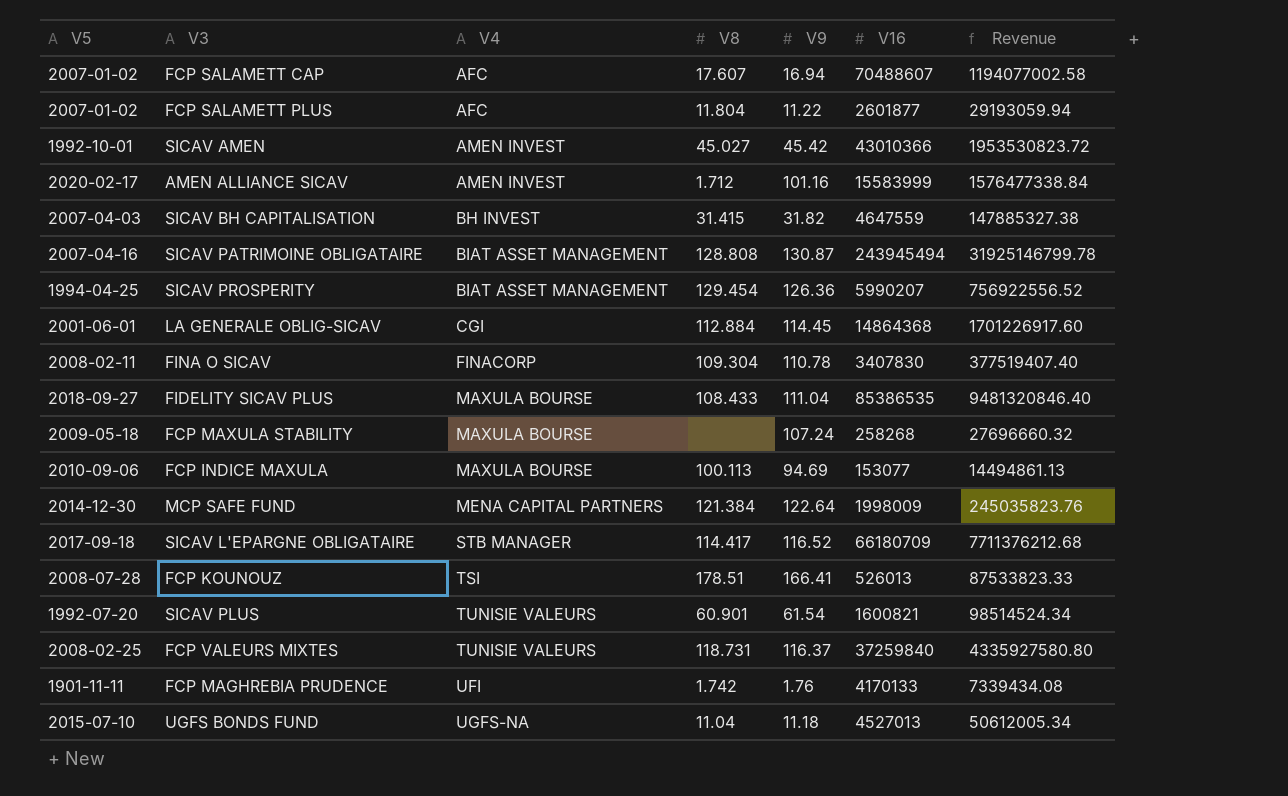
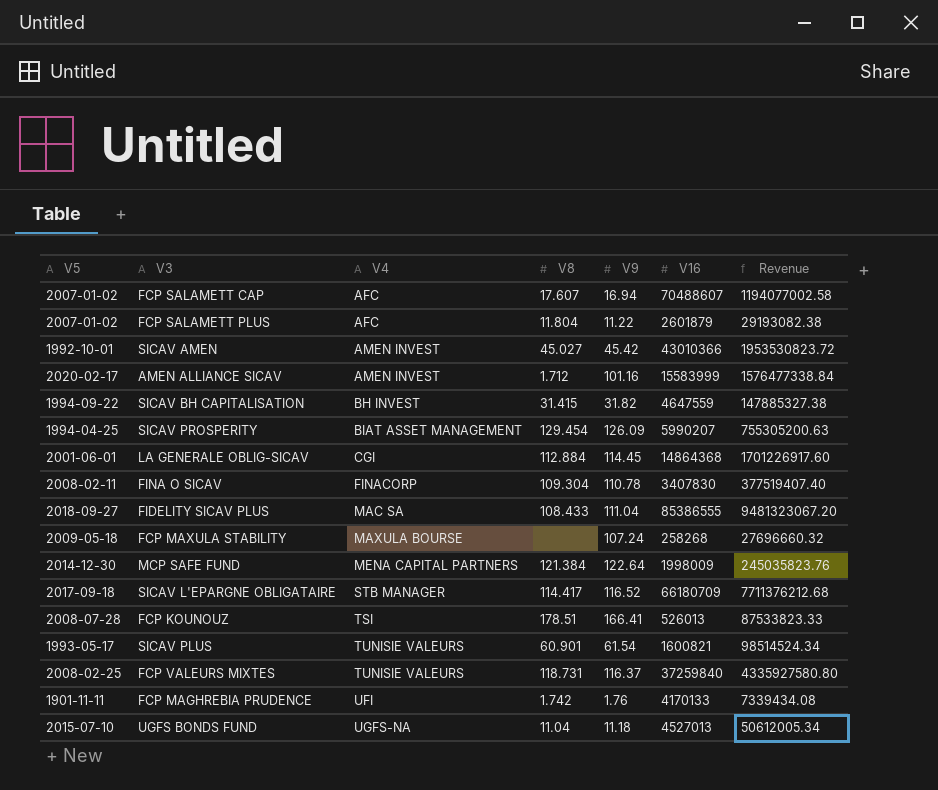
row SICAV PATRIMOINE OBLIGATAIRE: 2007-04-16 | BIAT ASSET MANAGEMENT | 128.808 | 130.87 | 243945494 | 31925146799.78 -> none
row FCP INDICE MAXULA: 2010-09-06 | MAXULA BOURSE | 100.113 | 94.69 | 153077 | 14494861.13 -> none
FCP SALAMETT PLUS | V16: 2601877 -> 2601879
FCP SALAMETT PLUS | Revenue: 29193059.94 -> 29193082.38
SICAV BH CAPITALISATION | V5: 2007-04-03 -> 1994-09-22
SICAV PROSPERITY | V9: 126.36 -> 126.09
SICAV PROSPERITY | Revenue: 756922556.52 -> 755305200.63
FIDELITY SICAV PLUS | V4: MAXULA BOURSE -> MAC SA
FIDELITY SICAV PLUS | V16: 85386535 -> 85386555
FIDELITY SICAV PLUS | Revenue: 9481320846.40 -> 9481323067.20
SICAV PLUS | V5: 1992-07-20 -> 1993-05-17

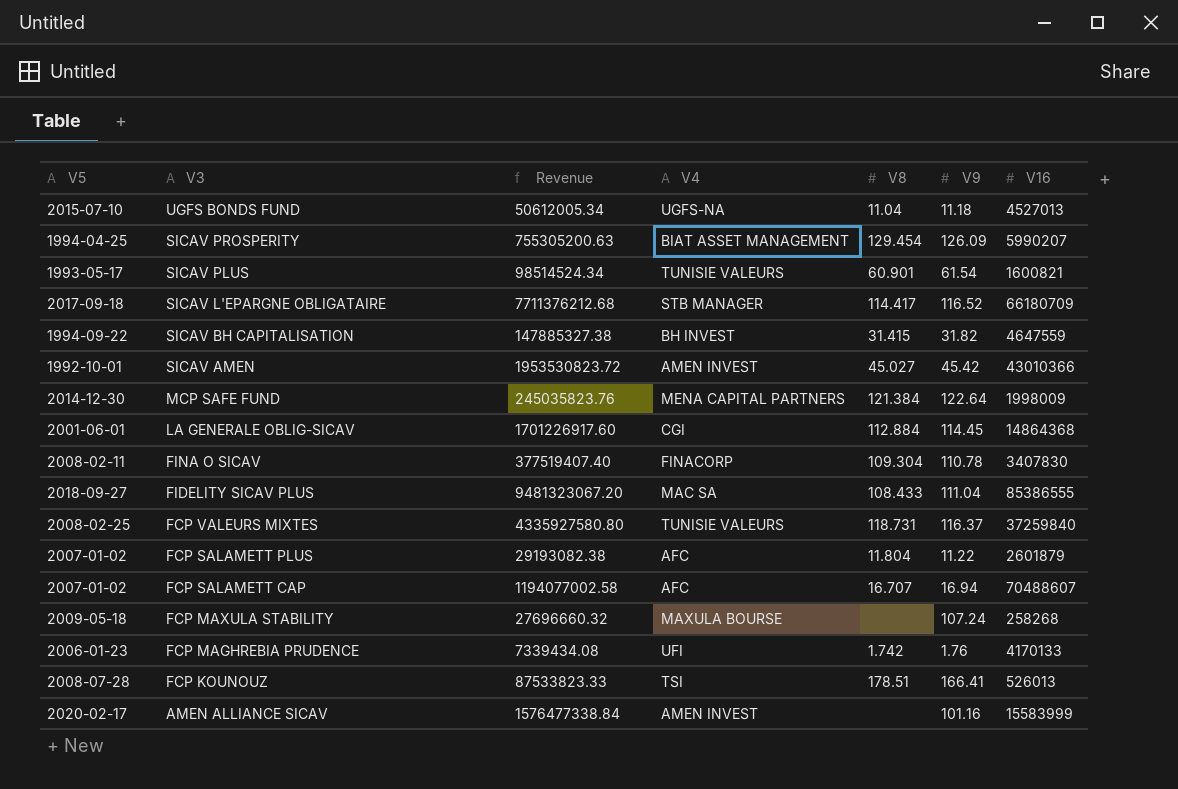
row order: V4 ascending -> V3 descending
column Revenue | position: 7 -> 3
FCP SALAMETT CAP | V8: 17.607 -> 16.707
FCP MAGHREBIA PRUDENCE | V5: 1901-11-11 -> 2006-01-23
AMEN ALLIANCE SICAV | V8: 1.712 -> none

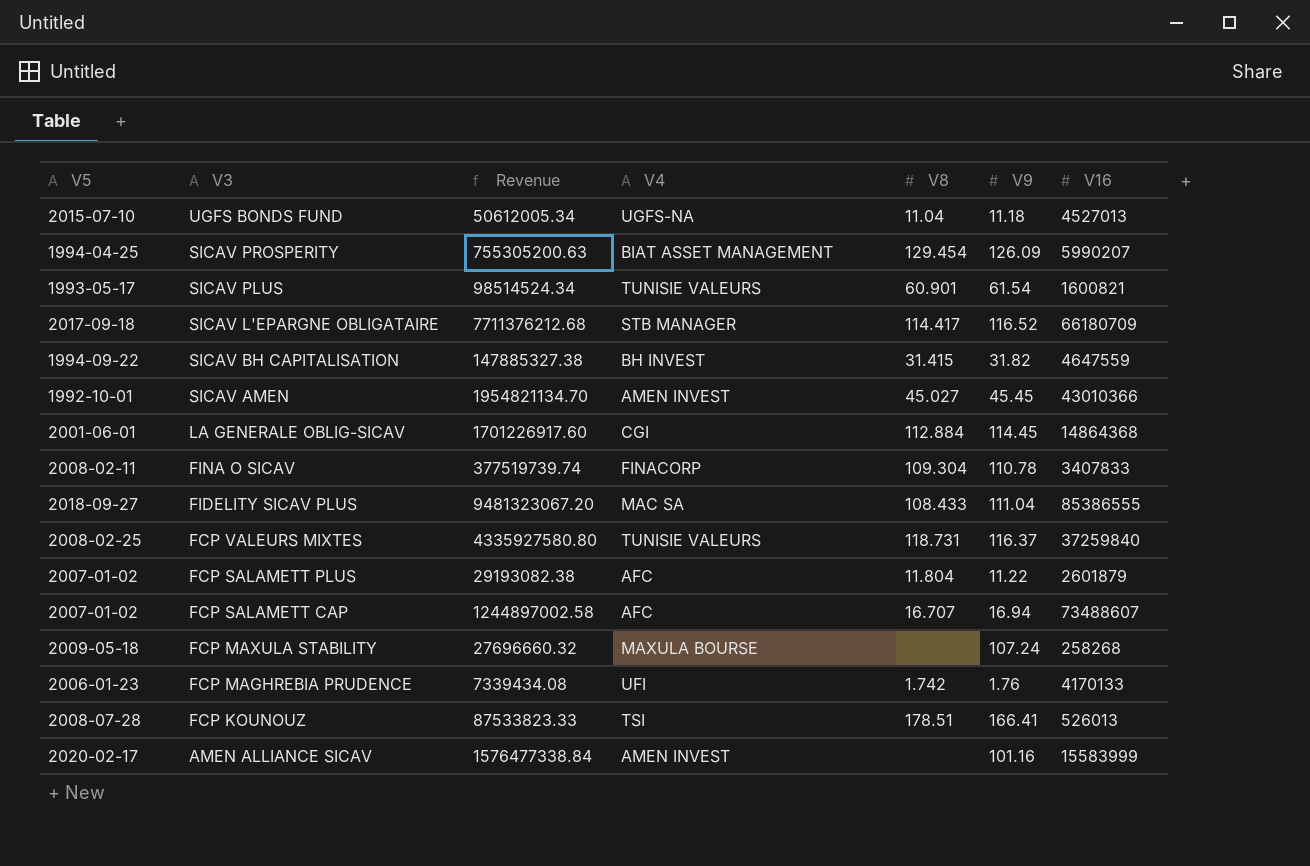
row MCP SAFE FUND: 2014-12-30 | 245035823.76 | MENA CAPITAL PARTNERS | 121.384 | 122.64 | 1998009 -> none
SICAV AMEN | Revenue: 1953530823.72 -> 1954821134.70
SICAV AMEN | V9: 45.42 -> 45.45
FINA O SICAV | Revenue: 377519407.40 -> 377519739.74
FINA O SICAV | V16: 3407830 -> 3407833
FCP SALAMETT CAP | Revenue: 1194077002.58 -> 1244897002.58
FCP SALAMETT CAP | V16: 70488607 -> 73488607

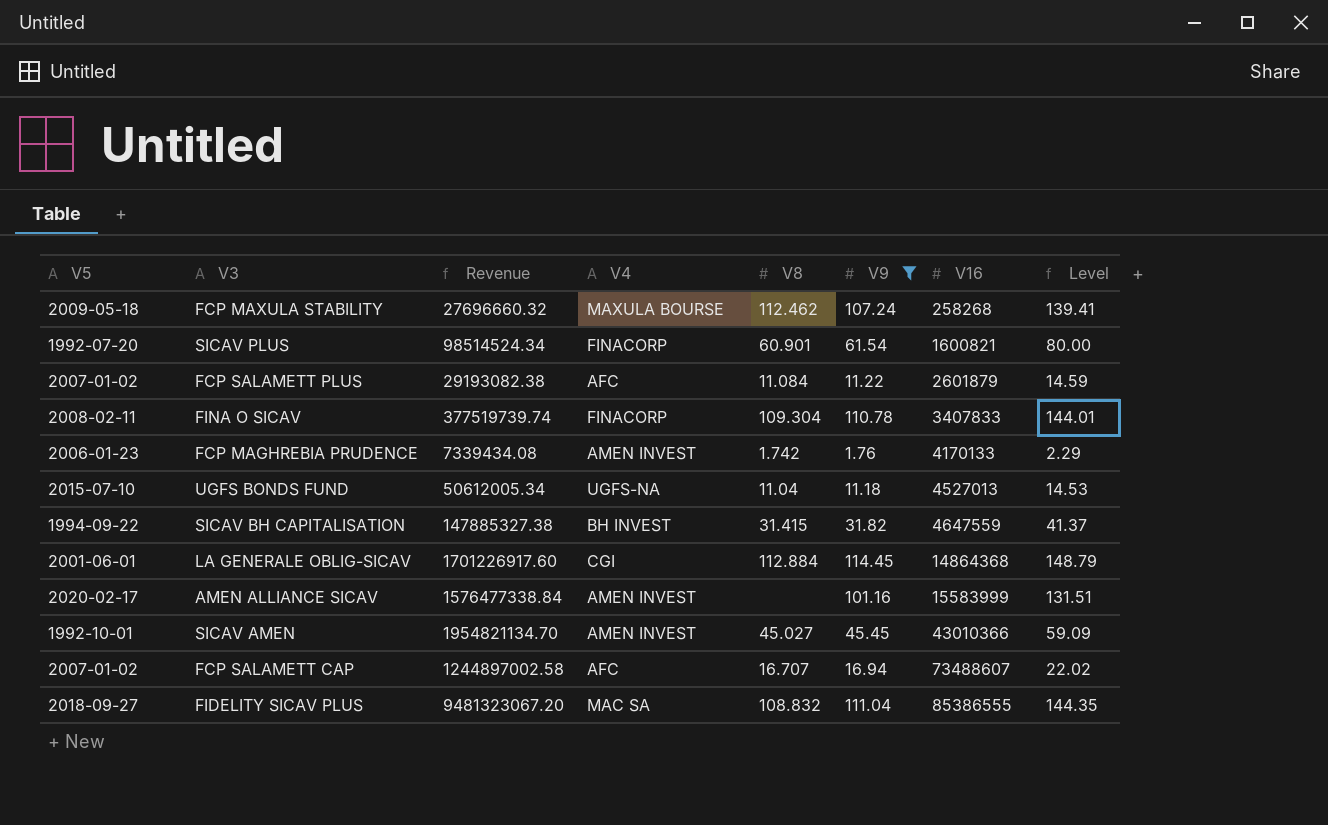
filter: none -> V9 <= 114.45
row order: V3 descending -> V16 ascending
column Level | formula: none -> [V9] * 1.3
FCP MAXULA STABILITY | V8: none -> 112.462
SICAV PLUS | V5: 1993-05-17 -> 1992-07-20
SICAV PLUS | V4: TUNISIE VALEURS -> FINACORP
FCP SALAMETT PLUS | V8: 11.804 -> 11.084
FCP MAGHREBIA PRUDENCE | V4: UFI -> AMEN INVEST
FIDELITY SICAV PLUS | V8: 108.433 -> 108.832

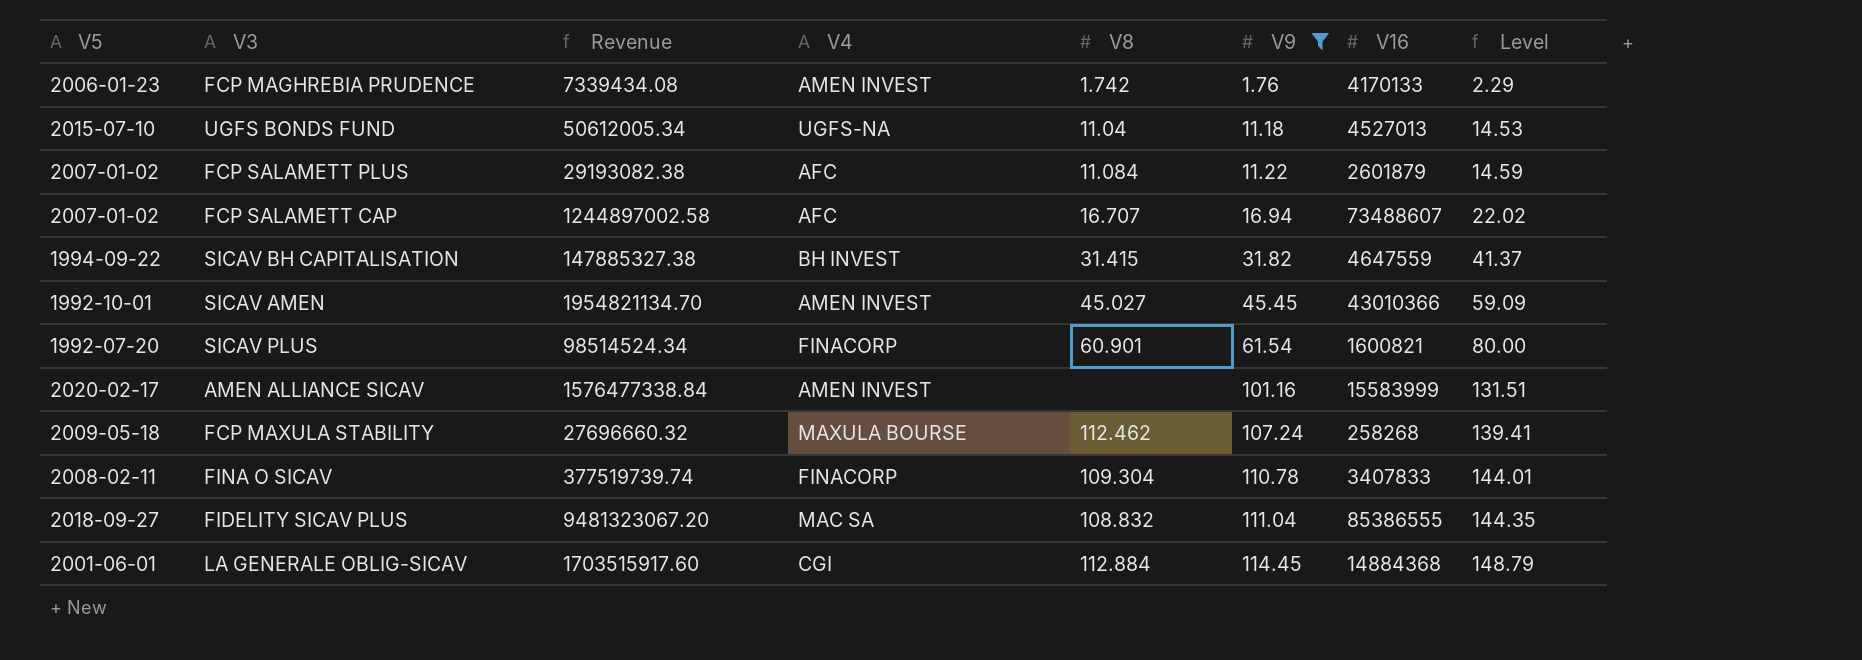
row order: V16 ascending -> V9 ascending
LA GENERALE OBLIG-SICAV | Revenue: 1701226917.60 -> 1703515917.60
LA GENERALE OBLIG-SICAV | V16: 14864368 -> 14884368

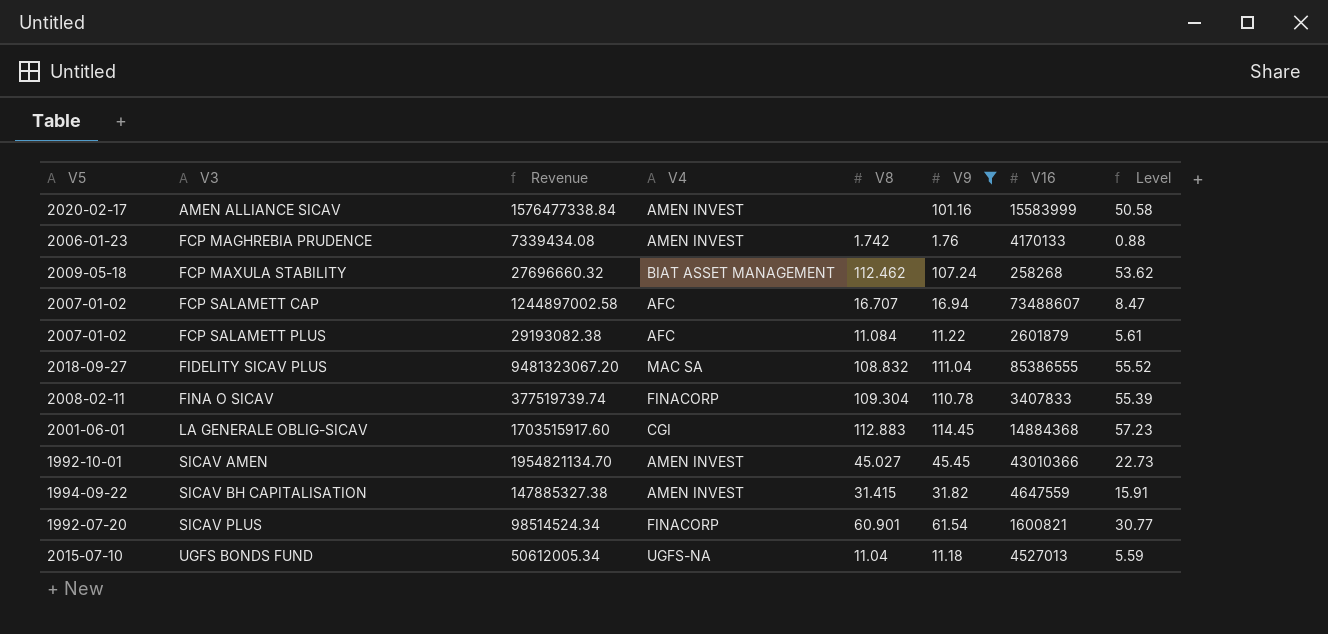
row order: V9 ascending -> V3 ascending
column Level | formula: [V9] * 1.3 -> [V9] * 0.5
FCP MAXULA STABILITY | V4: MAXULA BOURSE -> BIAT ASSET MANAGEMENT
LA GENERALE OBLIG-SICAV | V8: 112.884 -> 112.883
SICAV BH CAPITALISATION | V4: BH INVEST -> AMEN INVEST

